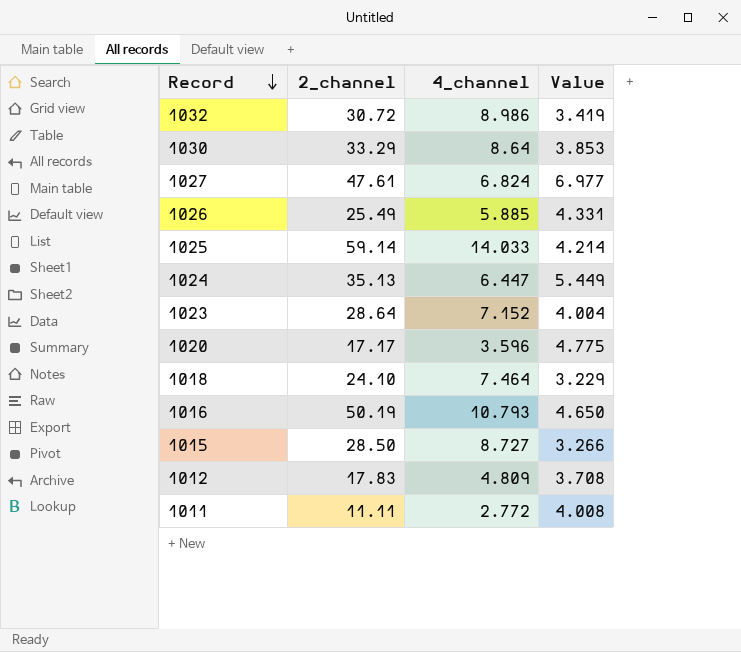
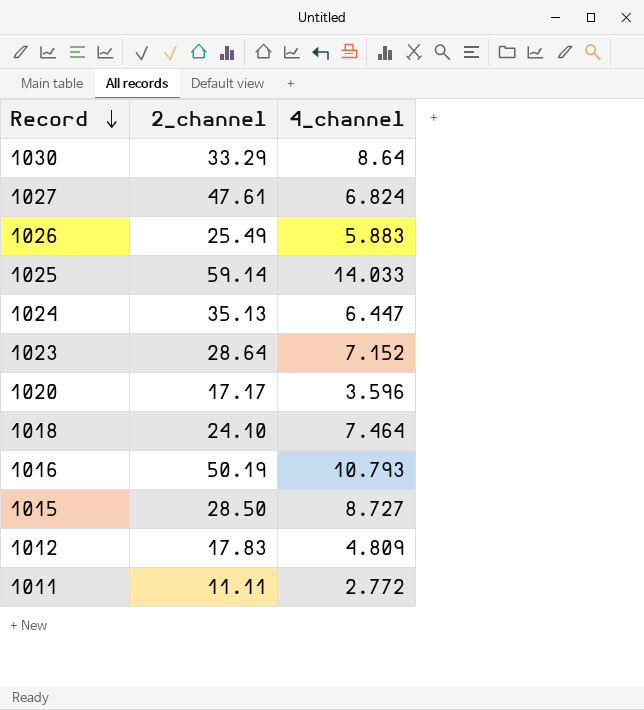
column Value | formula: [2_channel] / [4_channel] -> none
row 1032: 30.72 | 8.986 | 3.419 -> none
1026 | 4_channel: 5.885 -> 5.883

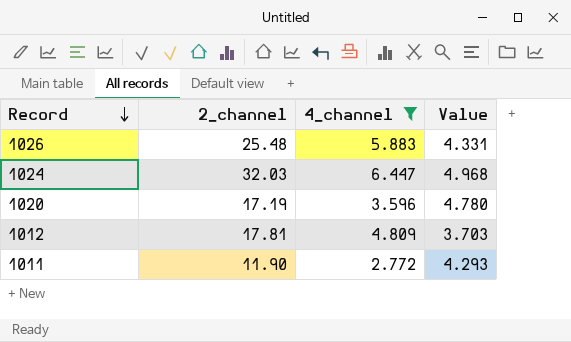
filter: none -> 4_channel <= 6.447
column Value | formula: none -> [2_channel] / [4_channel]
1026 | 2_channel: 25.49 -> 25.48
1024 | 2_channel: 35.13 -> 32.03
1020 | 2_channel: 17.17 -> 17.19
1012 | 2_channel: 17.83 -> 17.81
1011 | 2_channel: 11.11 -> 11.90

